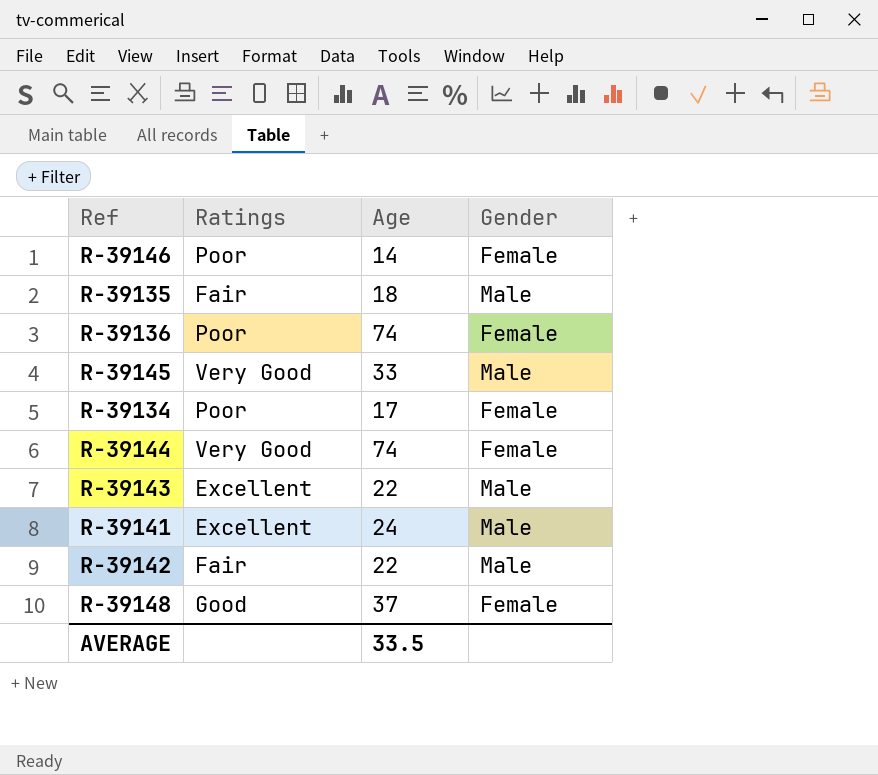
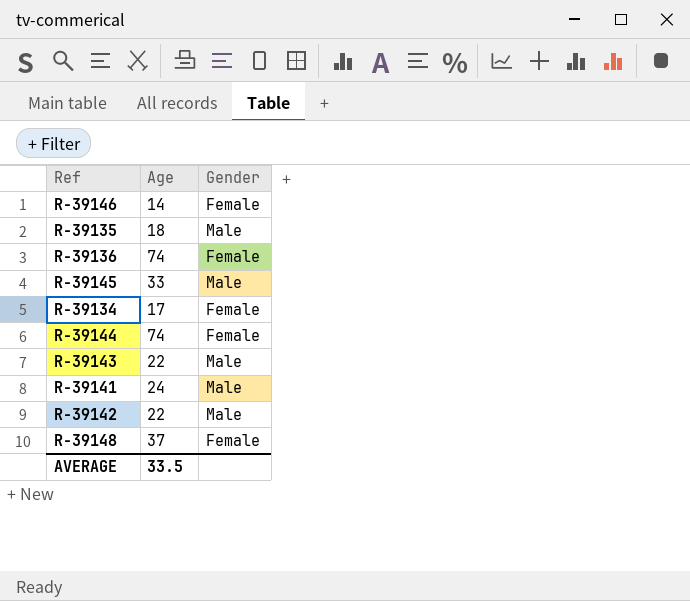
column Ratings | position: 2 -> none

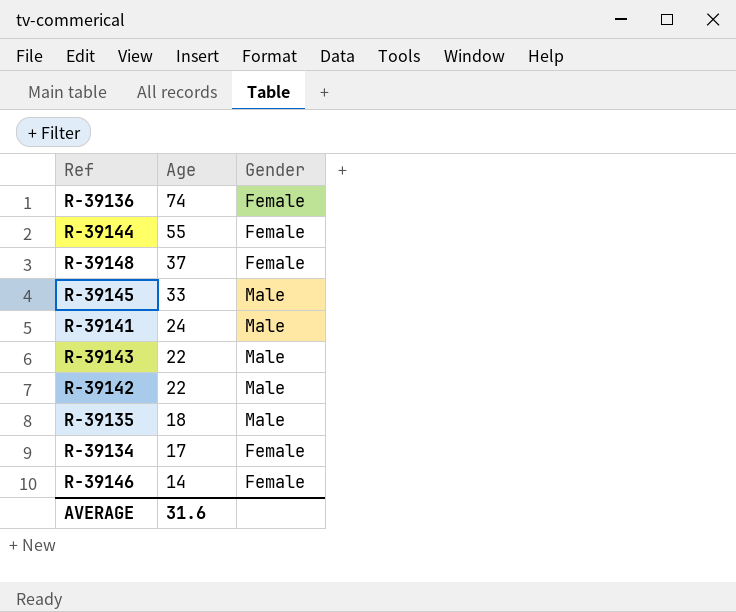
row order: none -> Age descending
R-39144 | Age: 74 -> 55
AVERAGE | Age: 33.5 -> 31.6

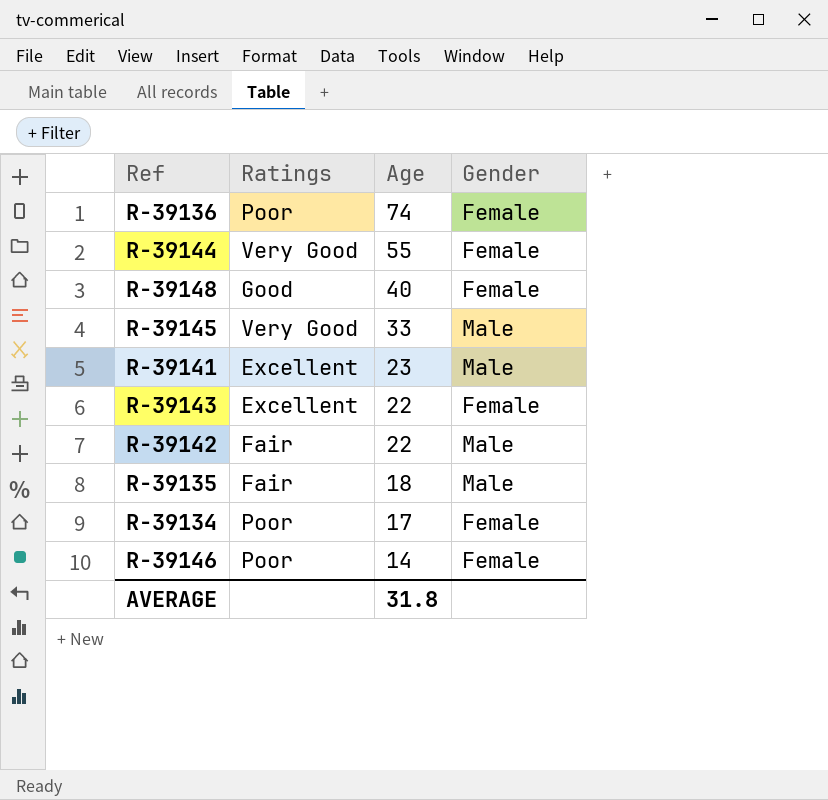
column Ratings | position: none -> 2
R-39148 | Age: 37 -> 40
R-39141 | Age: 24 -> 23
R-39143 | Gender: Male -> Female
AVERAGE | Age: 31.6 -> 31.8

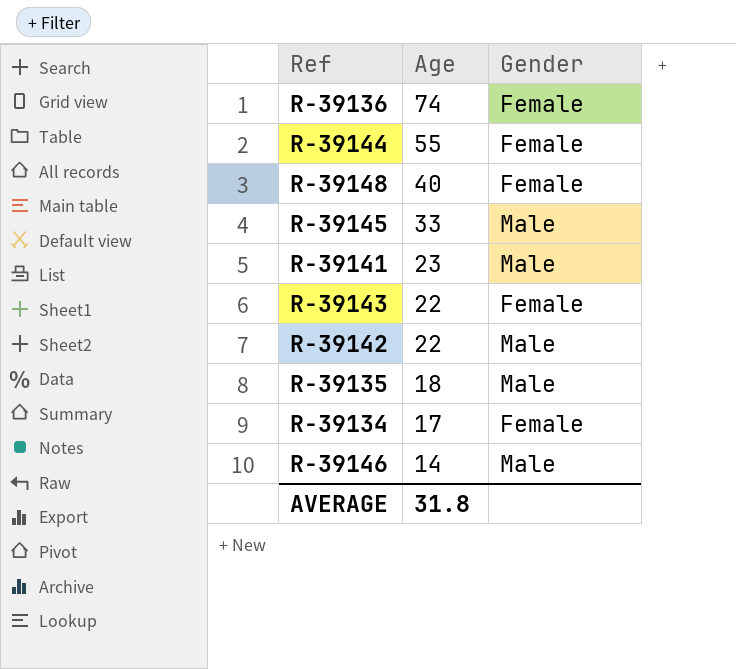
column Ratings | position: 2 -> none
R-39146 | Gender: Female -> Male

